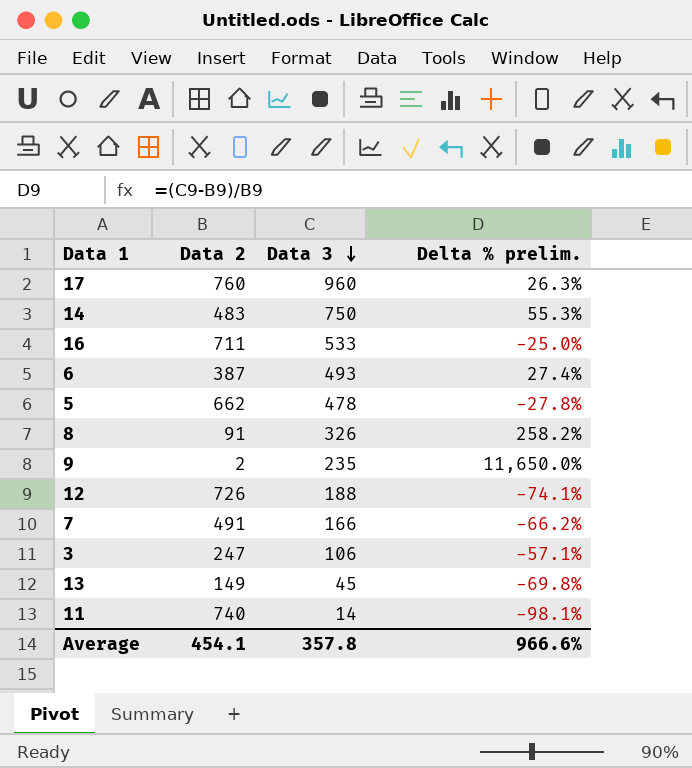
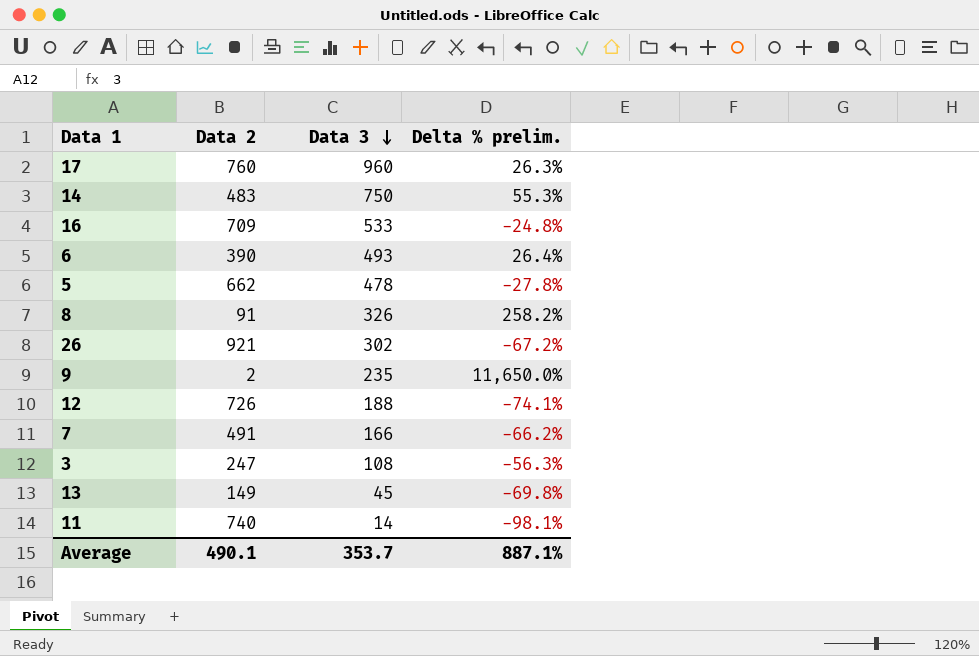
16 | Data 2: 711 -> 709
16 | Delta % prelim.: -25.0% -> -24.8%
6 | Data 2: 387 -> 390
6 | Delta % prelim.: 27.4% -> 26.4%
row 26: none -> 921 | 302 | -67.2%
3 | Data 3: 106 -> 108
3 | Delta % prelim.: -57.1% -> -56.3%
Average | Data 2: 454.1 -> 490.1
Average | Data 3: 357.8 -> 353.7
Average | Delta % prelim.: 966.6% -> 887.1%

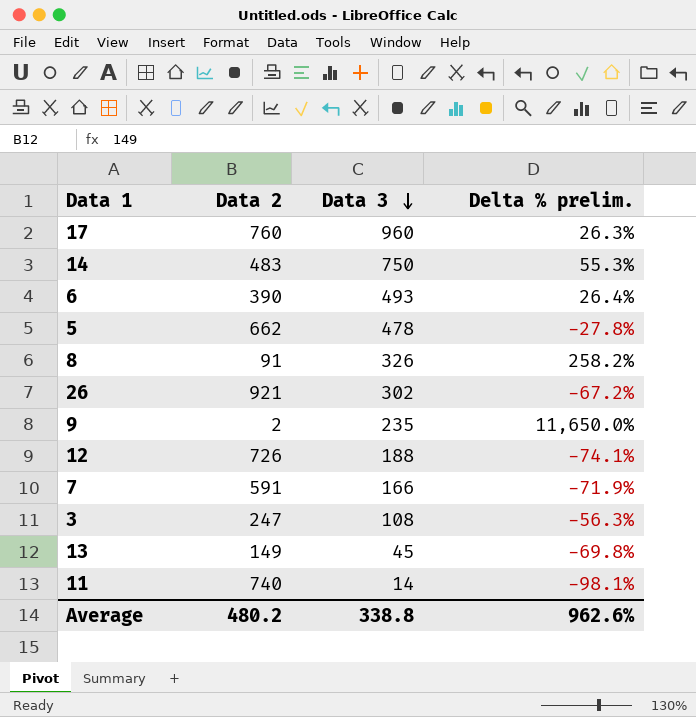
row 16: 709 | 533 | -24.8% -> none
7 | Data 2: 491 -> 591
7 | Delta % prelim.: -66.2% -> -71.9%
Average | Data 2: 490.1 -> 480.2
Average | Data 3: 353.7 -> 338.8
Average | Delta % prelim.: 887.1% -> 962.6%

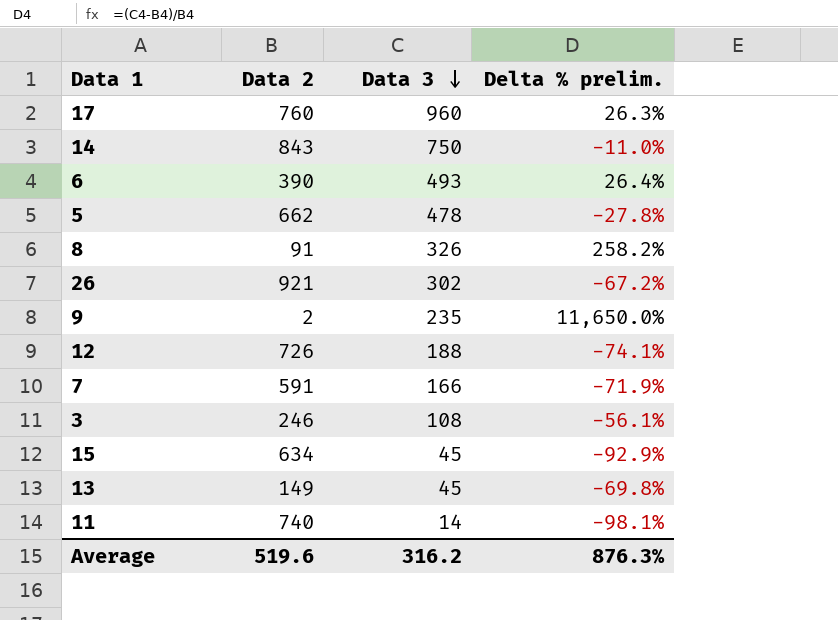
14 | Data 2: 483 -> 843
14 | Delta % prelim.: 55.3% -> -11.0%
3 | Data 2: 247 -> 246
3 | Delta % prelim.: -56.3% -> -56.1%
row 15: none -> 634 | 45 | -92.9%
Average | Data 2: 480.2 -> 519.6
Average | Data 3: 338.8 -> 316.2
Average | Delta % prelim.: 962.6% -> 876.3%

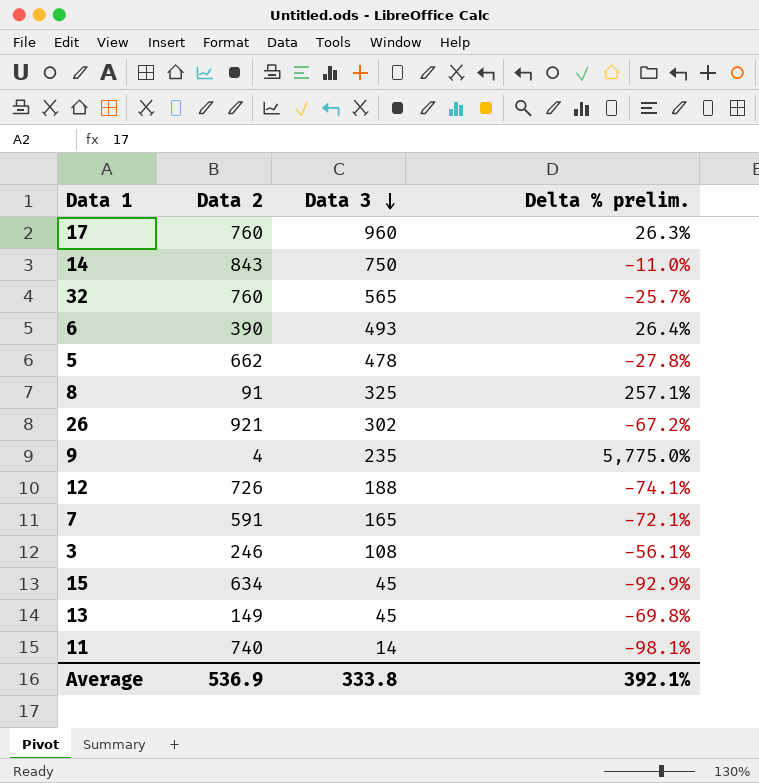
row 32: none -> 760 | 565 | -25.7%
8 | Data 3: 326 -> 325
8 | Delta % prelim.: 258.2% -> 257.1%
9 | Data 2: 2 -> 4
9 | Delta % prelim.: 11,650.0% -> 5,775.0%
7 | Data 3: 166 -> 165
7 | Delta % prelim.: -71.9% -> -72.1%
Average | Data 2: 519.6 -> 536.9
Average | Data 3: 316.2 -> 333.8
Average | Delta % prelim.: 876.3% -> 392.1%

